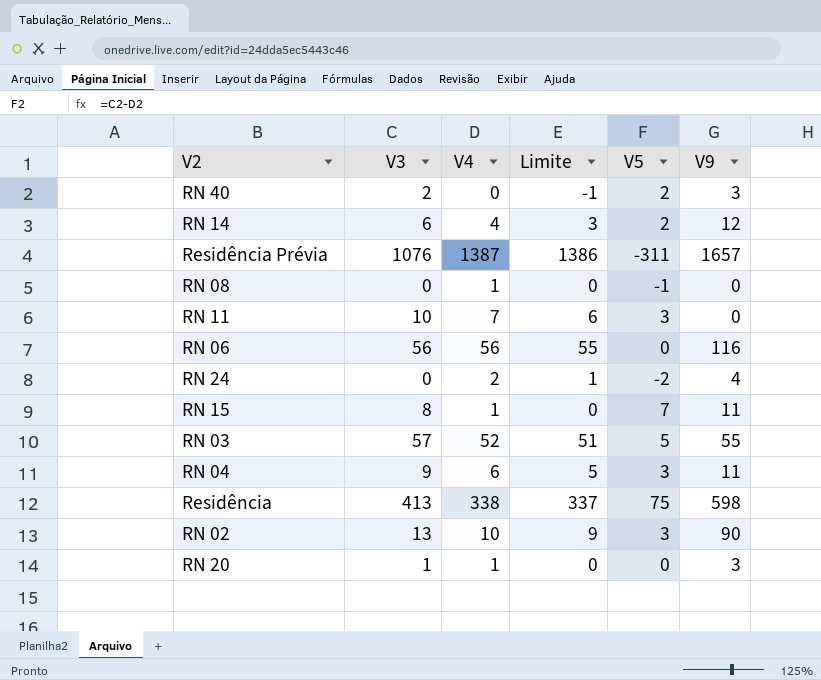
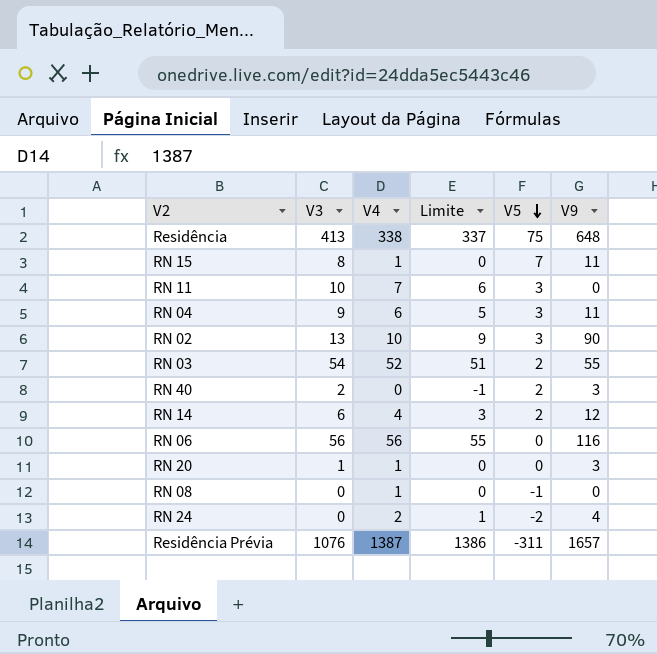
row order: none -> V5 descending
Residência | V9: 598 -> 648
RN 03 | V3: 57 -> 54
RN 03 | V5: 5 -> 2

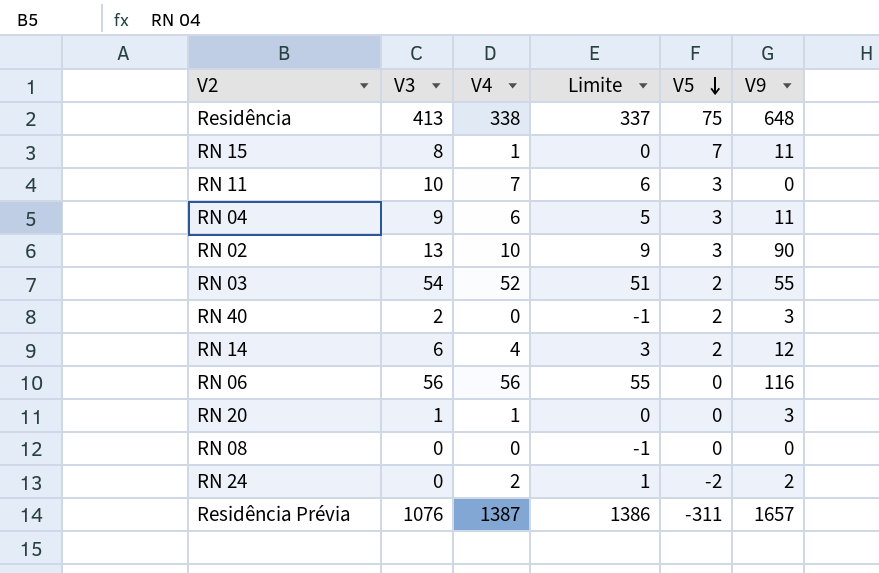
RN 08 | V4: 1 -> 0
RN 08 | Limite: 0 -> -1
RN 08 | V5: -1 -> 0
RN 24 | V9: 4 -> 2

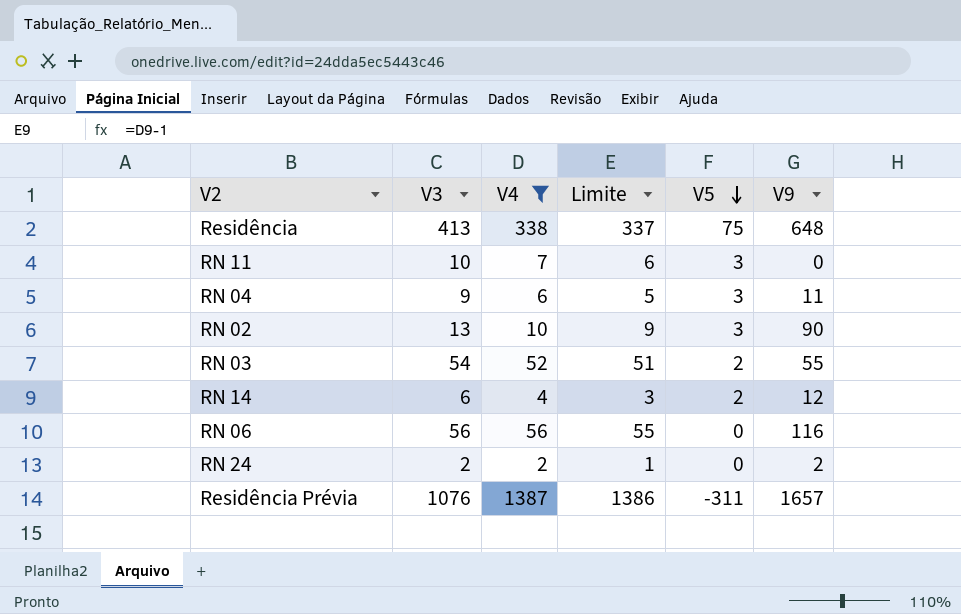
filter: none -> V4 >= 2
RN 24 | V3: 0 -> 2
RN 24 | V5: -2 -> 0

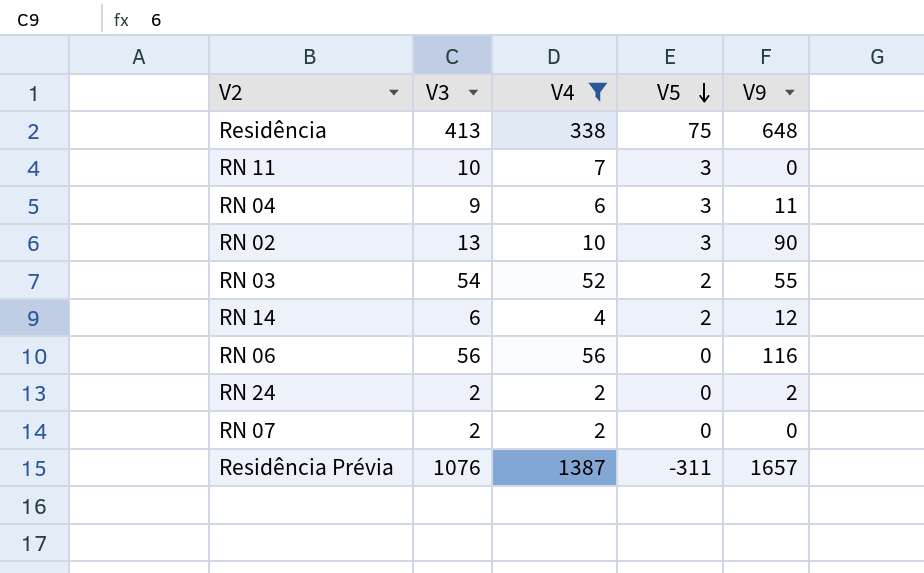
column Limite | formula: [V4] - 1 -> none
row RN 07: none -> 2 | 2 | 0 | 0

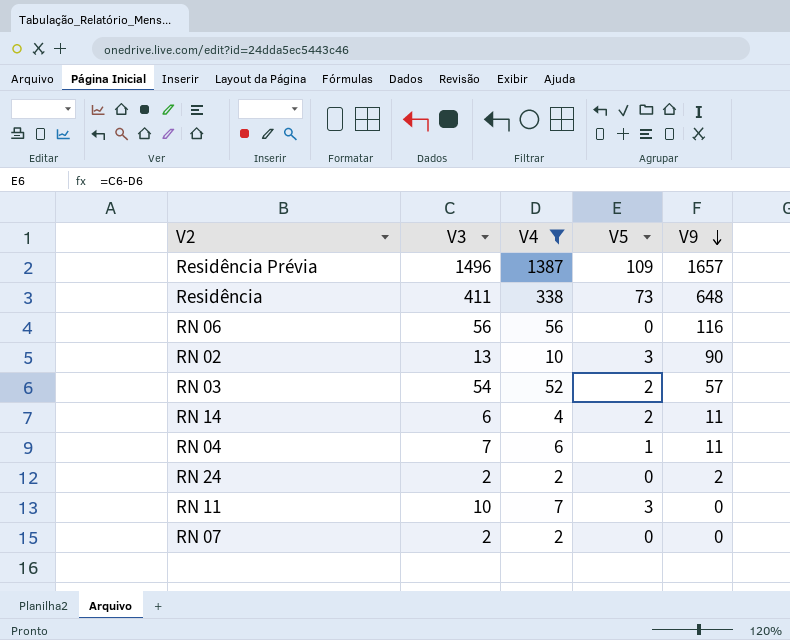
row order: V5 descending -> V9 descending
Residência Prévia | V3: 1076 -> 1496
Residência Prévia | V5: -311 -> 109
Residência | V3: 413 -> 411
Residência | V5: 75 -> 73
RN 03 | V9: 55 -> 57
RN 14 | V9: 12 -> 11
RN 04 | V3: 9 -> 7
RN 04 | V5: 3 -> 1

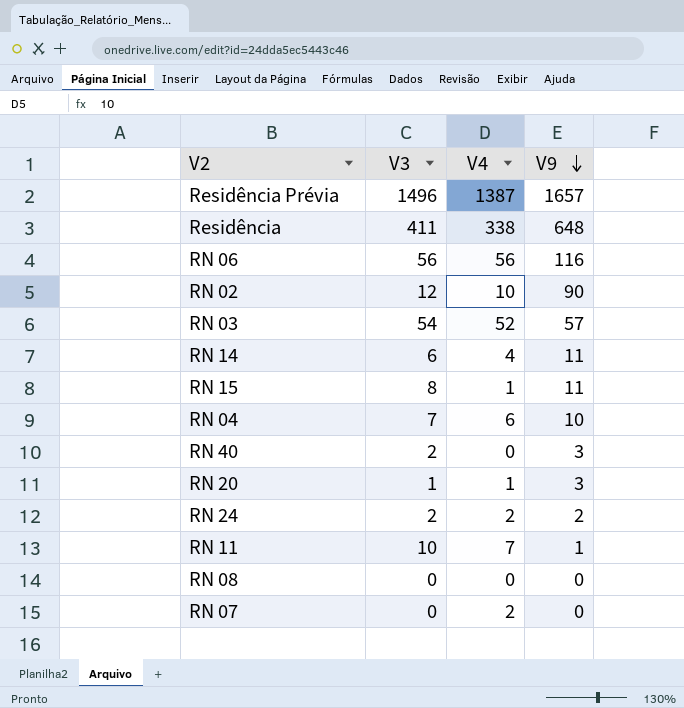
filter: V4 >= 2 -> none
column V5 | formula: [V3] - [V4] -> none
RN 02 | V3: 13 -> 12
RN 04 | V9: 11 -> 10
RN 11 | V9: 0 -> 1
RN 07 | V3: 2 -> 0

